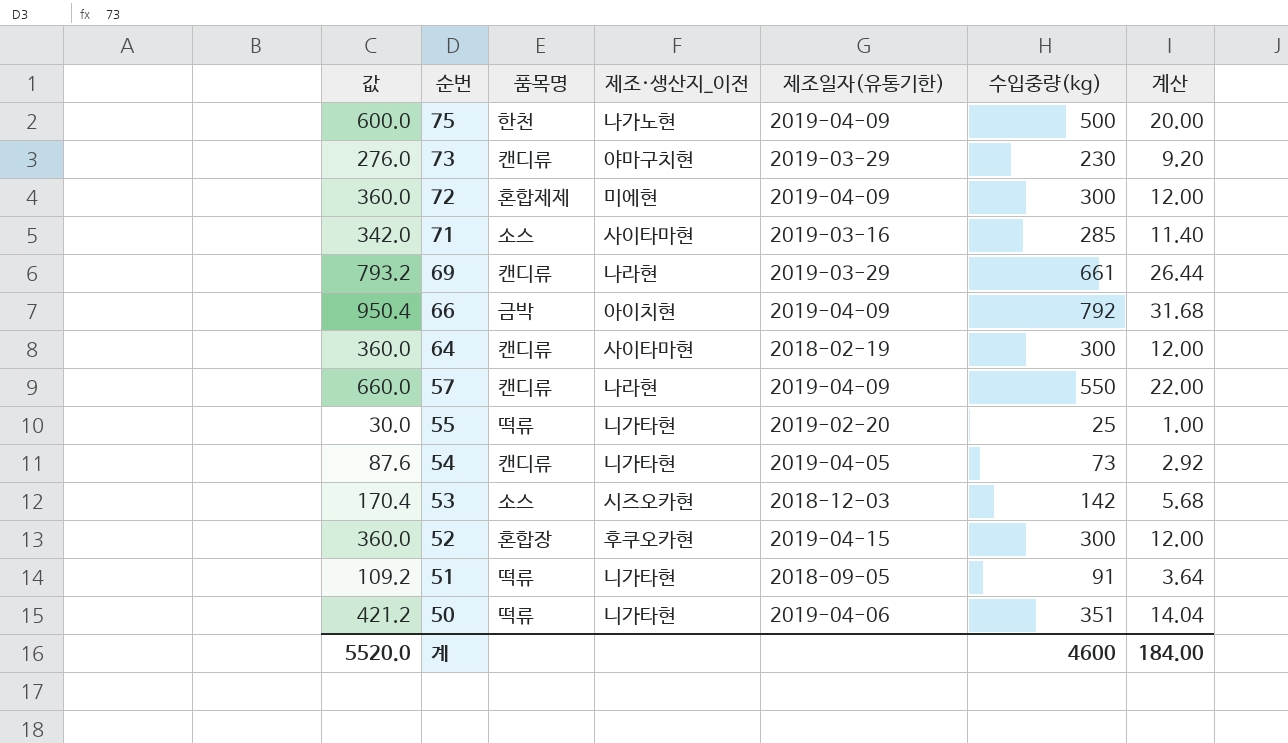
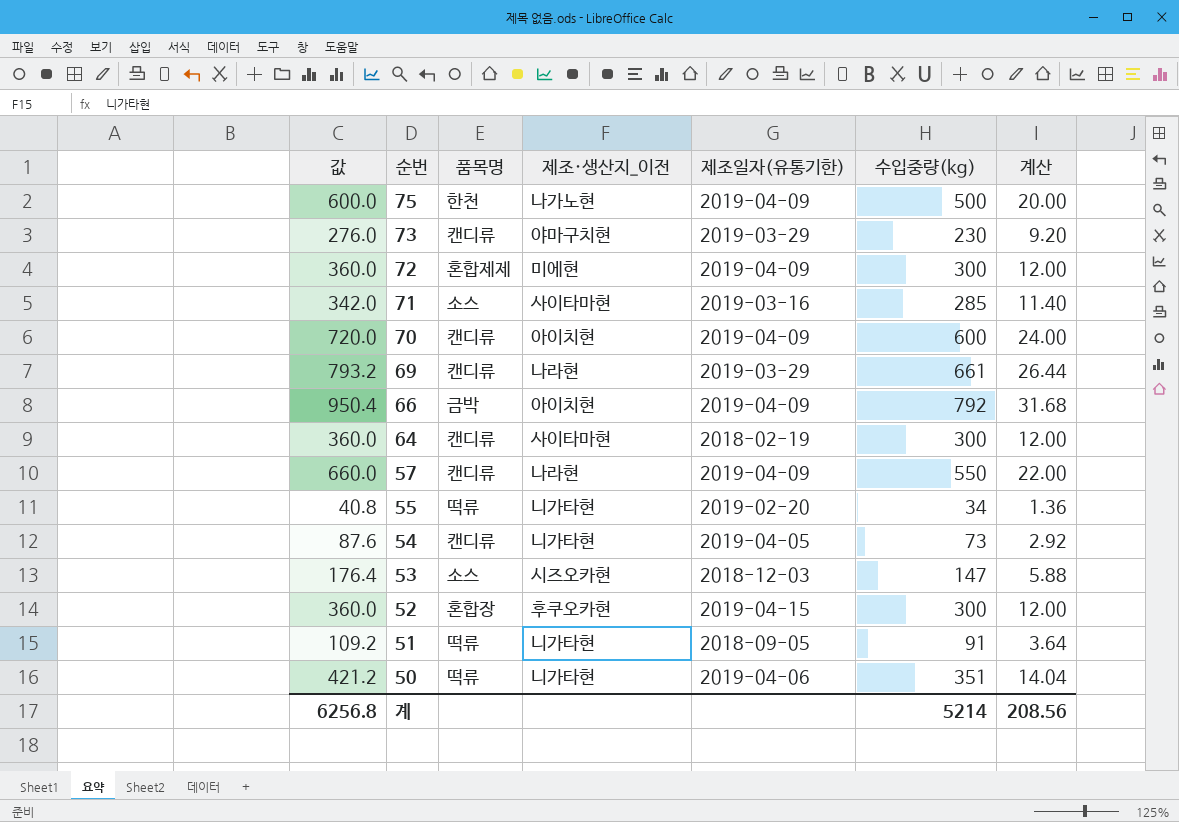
row 70: none -> 720.0 | 캔디류 | 아이치현 | 2019-04-09 | 600 | 24.00
55 | 값: 30.0 -> 40.8
55 | 수입중량(kg): 25 -> 34
55 | 계산: 1.00 -> 1.36
53 | 값: 170.4 -> 176.4
53 | 수입중량(kg): 142 -> 147
53 | 계산: 5.68 -> 5.88
계 | 값: 5520.0 -> 6256.8
계 | 수입중량(kg): 4600 -> 5214
계 | 계산: 184.00 -> 208.56

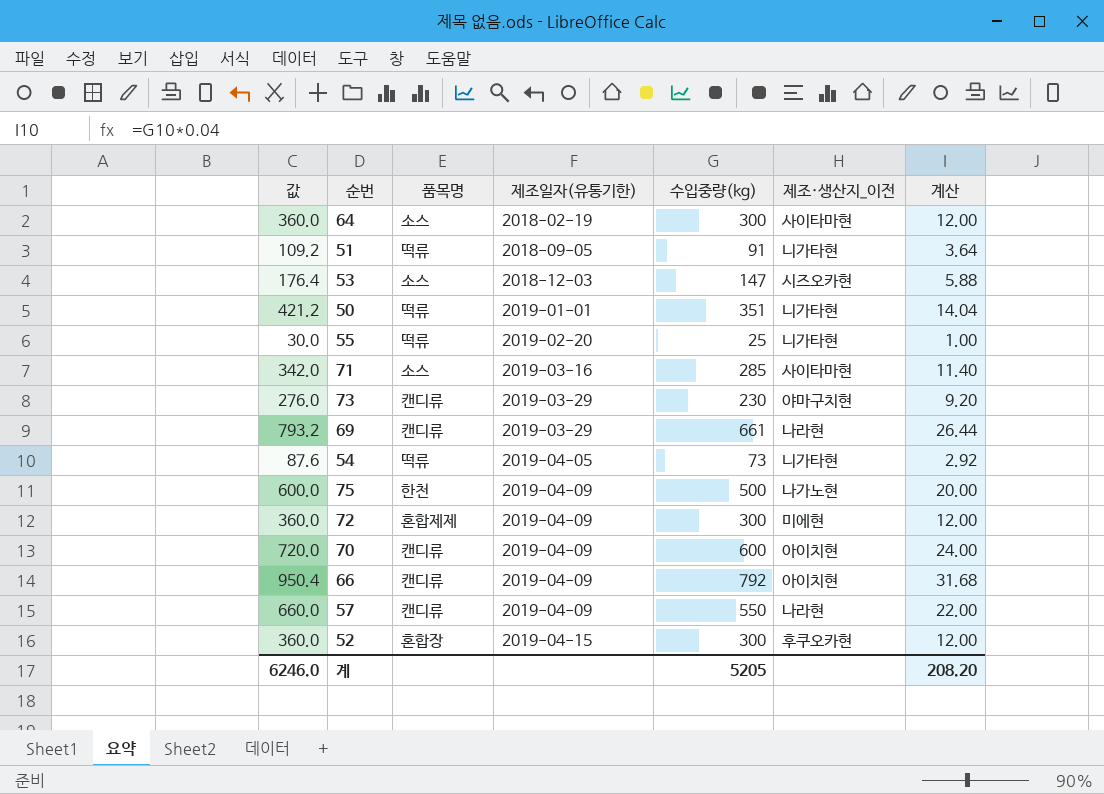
row order: 순번 descending -> 제조일자(유통기한) ascending
column 제조·생산지_이전 | position: 4 -> 6
64 | 품목명: 캔디류 -> 소스
50 | 제조일자(유통기한): 2019-04-06 -> 2019-01-01
55 | 값: 40.8 -> 30.0
55 | 수입중량(kg): 34 -> 25
55 | 계산: 1.36 -> 1.00
54 | 품목명: 캔디류 -> 떡류
66 | 품목명: 금박 -> 캔디류
계 | 값: 6256.8 -> 6246.0
계 | 수입중량(kg): 5214 -> 5205
계 | 계산: 208.56 -> 208.20

